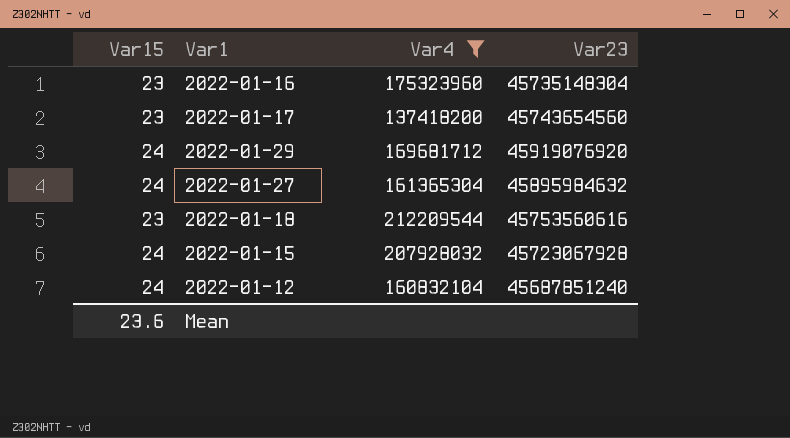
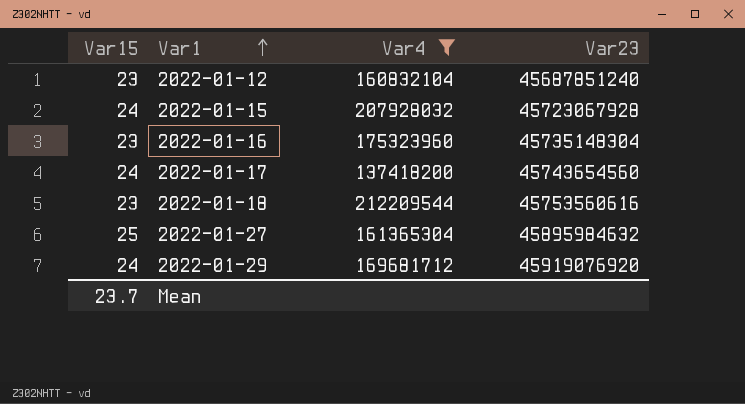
row order: none -> Var1 ascending
2022-01-12 | Var15: 24 -> 23
2022-01-17 | Var15: 23 -> 24
2022-01-27 | Var15: 24 -> 25
Mean | Var15: 23.6 -> 23.7

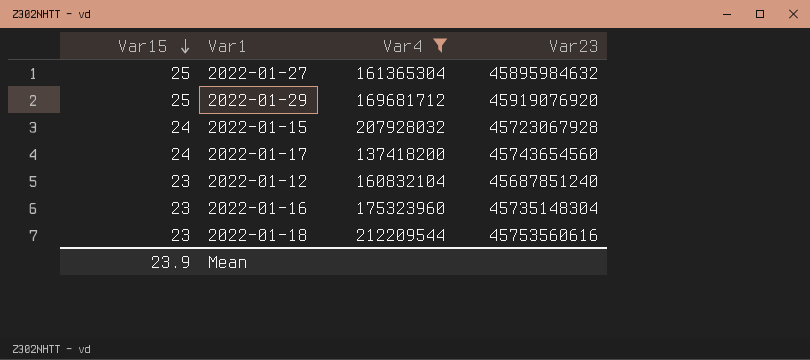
row order: Var1 ascending -> Var15 descending
2022-01-29 | Var15: 24 -> 25
Mean | Var15: 23.7 -> 23.9

